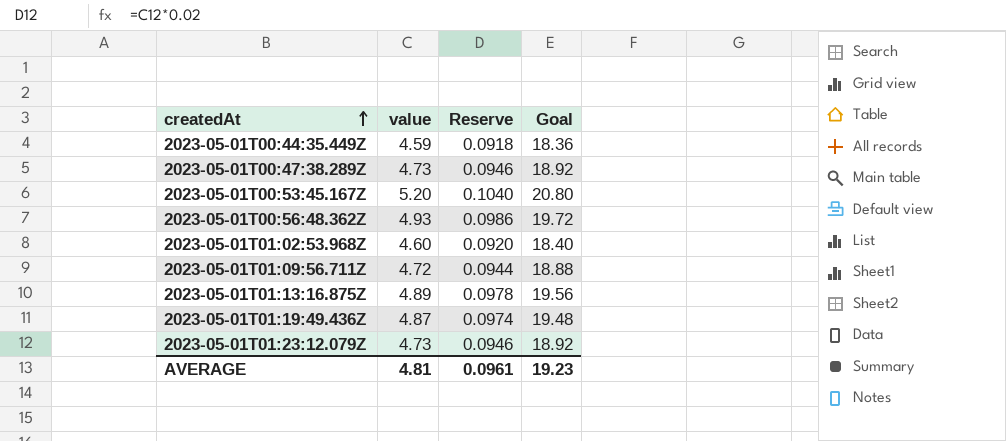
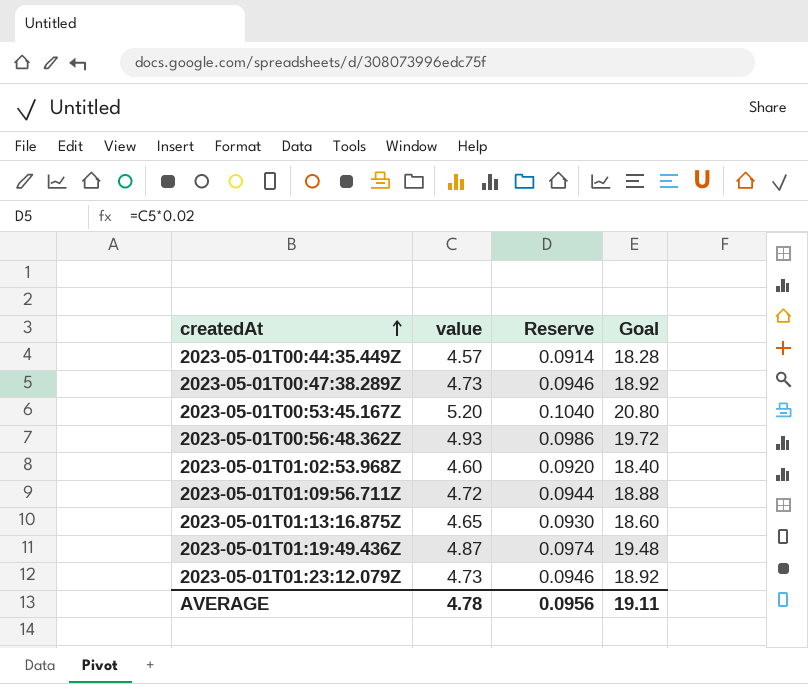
2023-05-01T00:44:35.449Z | value: 4.59 -> 4.57
2023-05-01T00:44:35.449Z | Reserve: 0.0918 -> 0.0914
2023-05-01T00:44:35.449Z | Goal: 18.36 -> 18.28
2023-05-01T01:13:16.875Z | value: 4.89 -> 4.65
2023-05-01T01:13:16.875Z | Reserve: 0.0978 -> 0.0930
2023-05-01T01:13:16.875Z | Goal: 19.56 -> 18.60
AVERAGE | value: 4.81 -> 4.78
AVERAGE | Reserve: 0.0961 -> 0.0956
AVERAGE | Goal: 19.23 -> 19.11

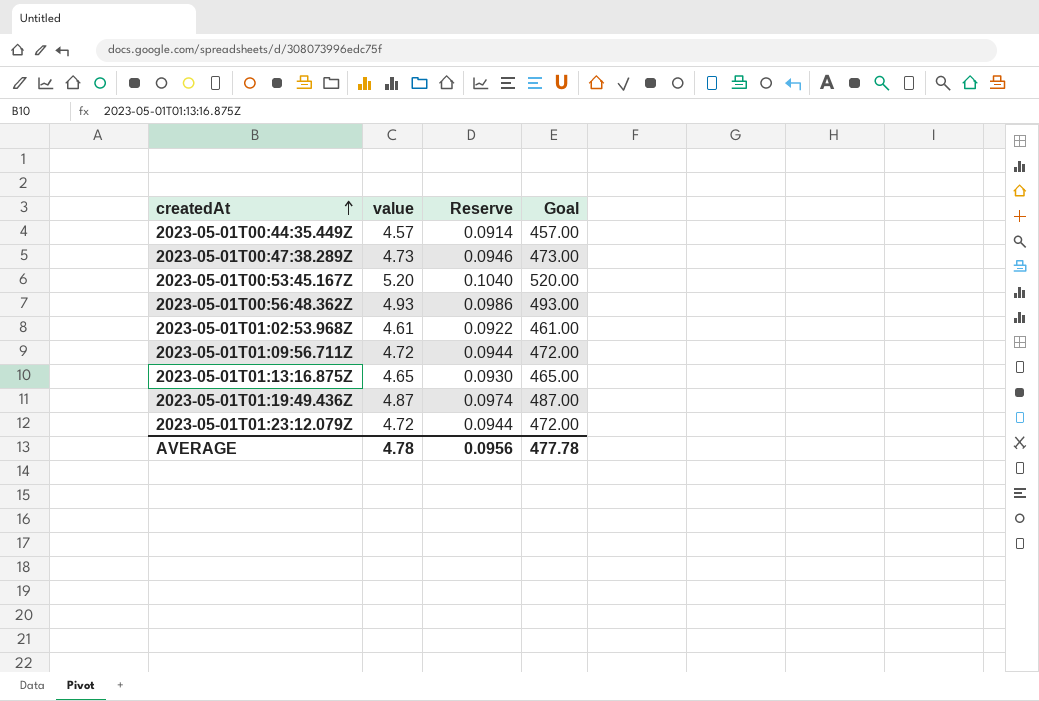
column Goal | formula: [value] * 4 -> [value] * 100
2023-05-01T01:02:53.968Z | value: 4.60 -> 4.61
2023-05-01T01:02:53.968Z | Reserve: 0.0920 -> 0.0922
2023-05-01T01:23:12.079Z | value: 4.73 -> 4.72
2023-05-01T01:23:12.079Z | Reserve: 0.0946 -> 0.0944
AVERAGE | Goal: 19.11 -> 477.78

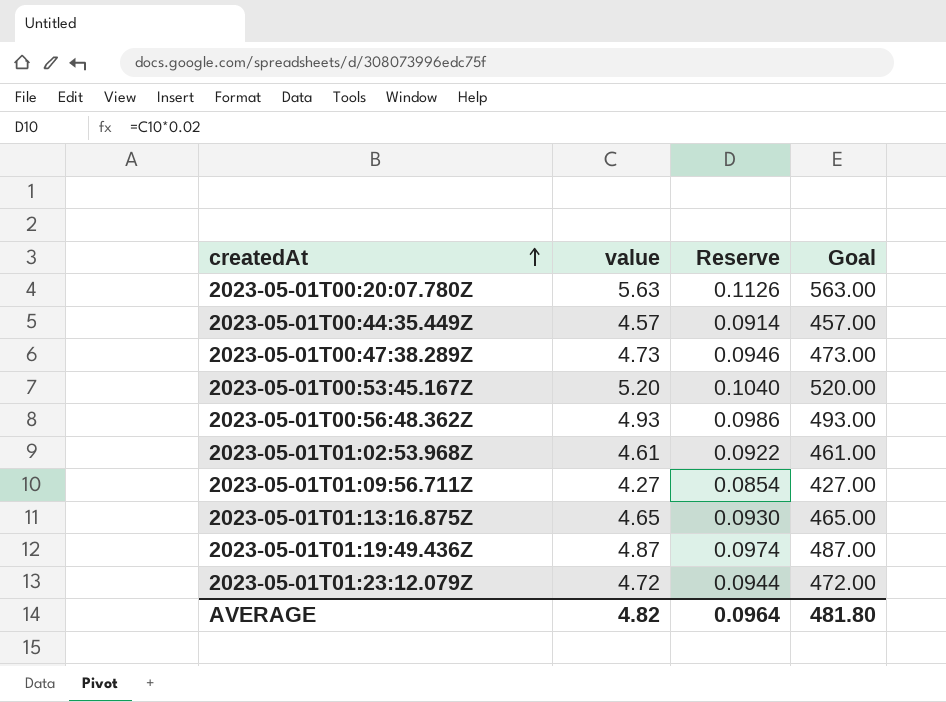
row 2023-05-01T00:20:07.780Z: none -> 5.63 | 0.1126 | 563.00
2023-05-01T01:09:56.711Z | value: 4.72 -> 4.27
2023-05-01T01:09:56.711Z | Reserve: 0.0944 -> 0.0854
2023-05-01T01:09:56.711Z | Goal: 472.00 -> 427.00
AVERAGE | value: 4.78 -> 4.82
AVERAGE | Reserve: 0.0956 -> 0.0964
AVERAGE | Goal: 477.78 -> 481.80

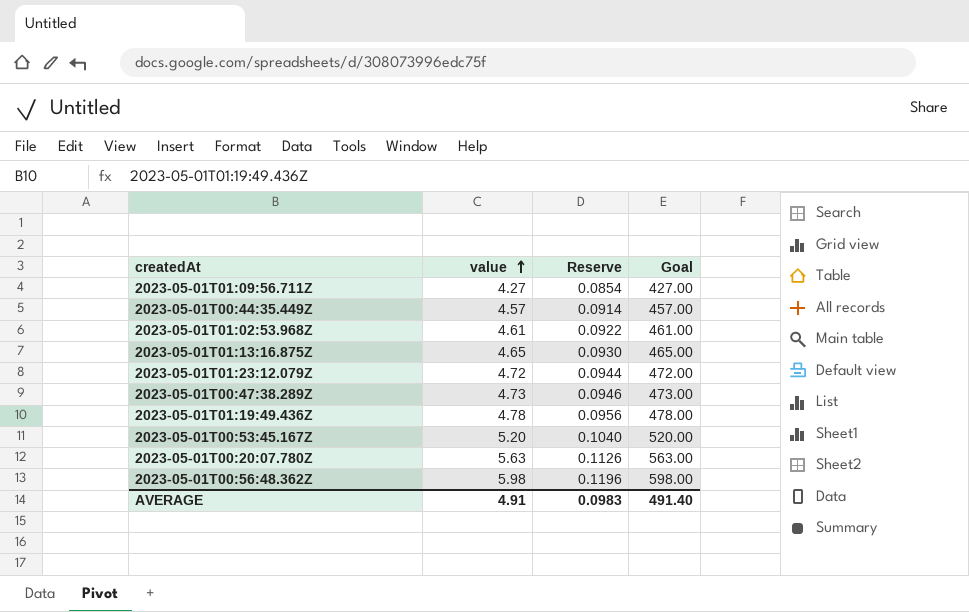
row order: createdAt ascending -> value ascending
2023-05-01T01:19:49.436Z | value: 4.87 -> 4.78
2023-05-01T01:19:49.436Z | Reserve: 0.0974 -> 0.0956
2023-05-01T01:19:49.436Z | Goal: 487.00 -> 478.00
2023-05-01T00:56:48.362Z | value: 4.93 -> 5.98
2023-05-01T00:56:48.362Z | Reserve: 0.0986 -> 0.1196
2023-05-01T00:56:48.362Z | Goal: 493.00 -> 598.00
AVERAGE | value: 4.82 -> 4.91
AVERAGE | Reserve: 0.0964 -> 0.0983
AVERAGE | Goal: 481.80 -> 491.40

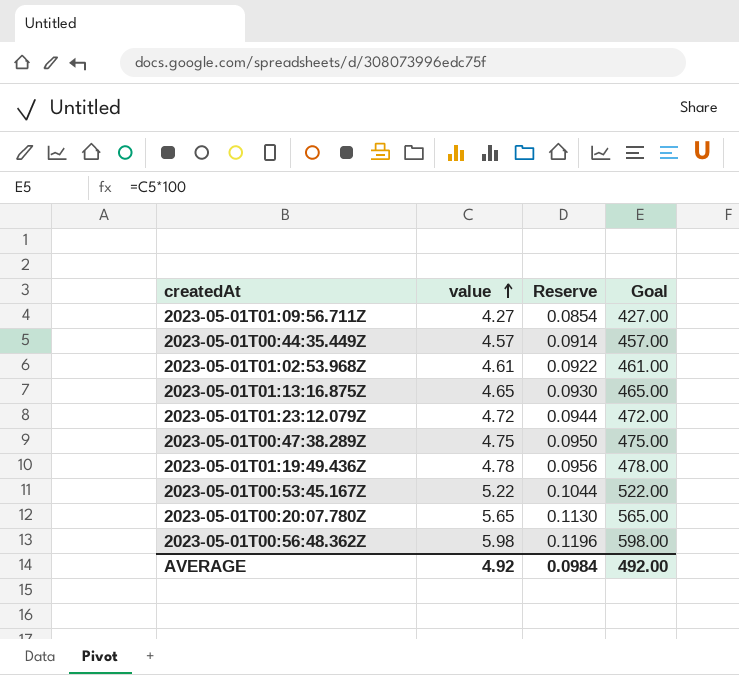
2023-05-01T00:47:38.289Z | value: 4.73 -> 4.75
2023-05-01T00:47:38.289Z | Reserve: 0.0946 -> 0.0950
2023-05-01T00:47:38.289Z | Goal: 473.00 -> 475.00
2023-05-01T00:53:45.167Z | value: 5.20 -> 5.22
2023-05-01T00:53:45.167Z | Reserve: 0.1040 -> 0.1044
2023-05-01T00:53:45.167Z | Goal: 520.00 -> 522.00
2023-05-01T00:20:07.780Z | value: 5.63 -> 5.65
2023-05-01T00:20:07.780Z | Reserve: 0.1126 -> 0.1130
2023-05-01T00:20:07.780Z | Goal: 563.00 -> 565.00
AVERAGE | value: 4.91 -> 4.92
AVERAGE | Reserve: 0.0983 -> 0.0984
AVERAGE | Goal: 491.40 -> 492.00

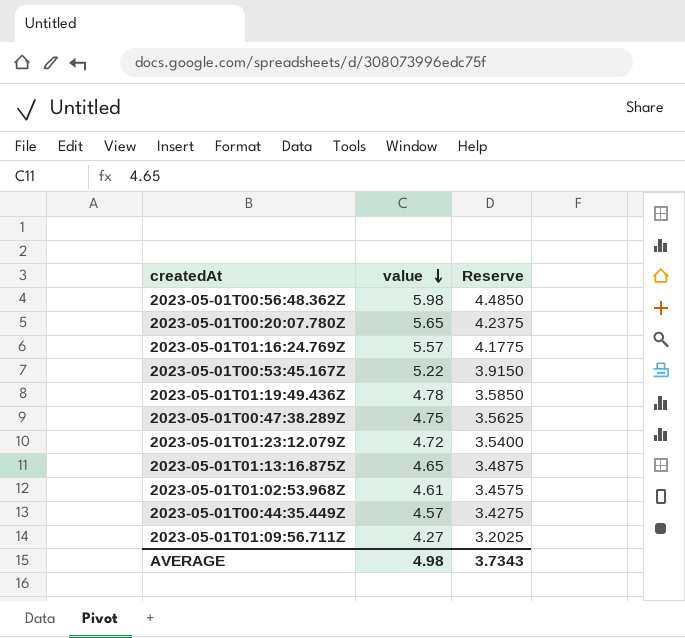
row order: value ascending -> value descending
column Goal | formula: [value] * 100 -> none
column Reserve | formula: [value] * 0.02 -> [value] * 0.75
row 2023-05-01T01:16:24.769Z: none -> 5.57 | 4.1775
AVERAGE | value: 4.92 -> 4.98
AVERAGE | Reserve: 0.0984 -> 3.7343

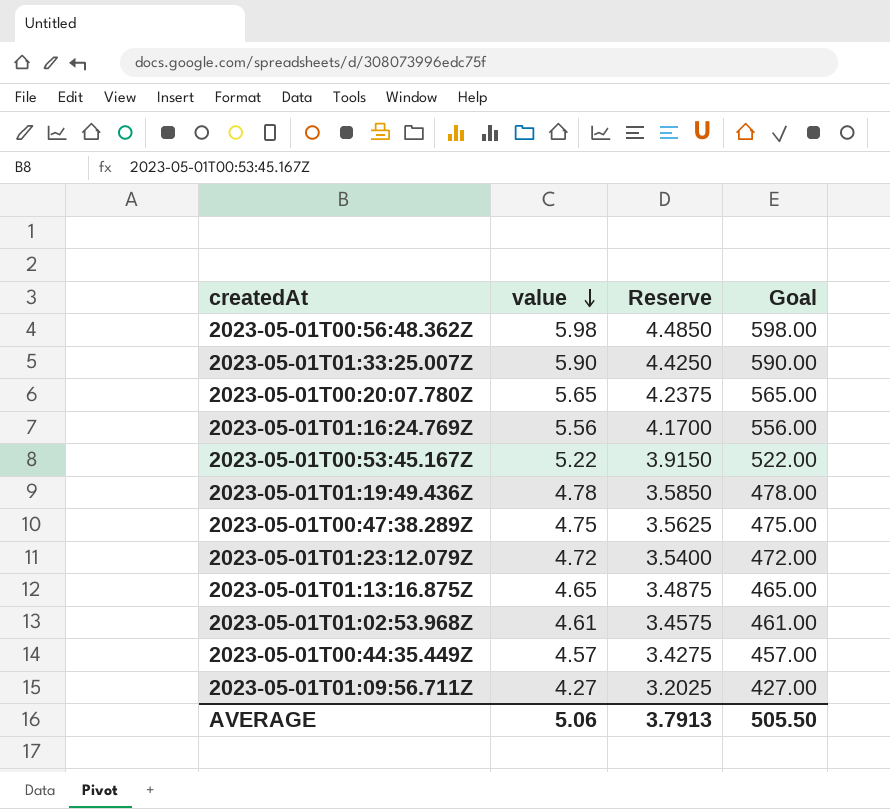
column Goal | formula: none -> [value] * 100
row 2023-05-01T01:33:25.007Z: none -> 5.90 | 4.4250 | 590.00
2023-05-01T01:16:24.769Z | value: 5.57 -> 5.56
2023-05-01T01:16:24.769Z | Reserve: 4.1775 -> 4.1700
AVERAGE | value: 4.98 -> 5.06
AVERAGE | Reserve: 3.7343 -> 3.7913

